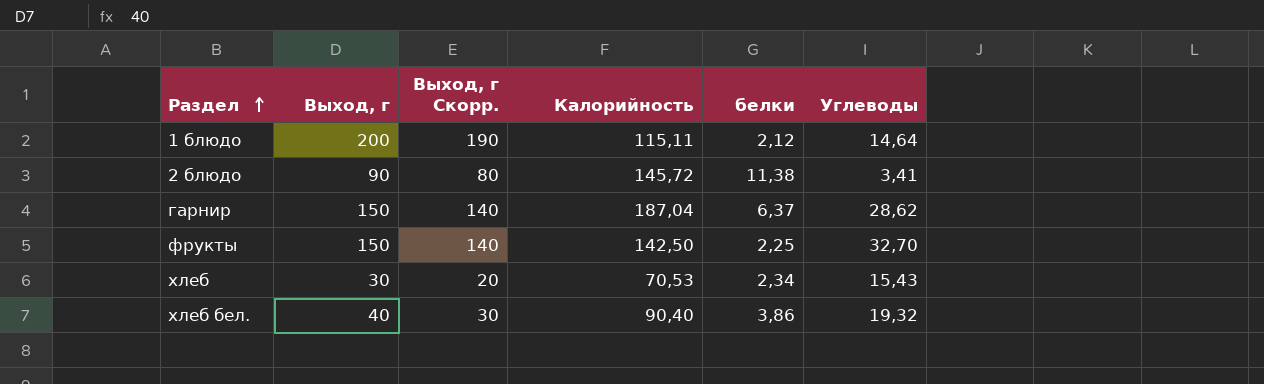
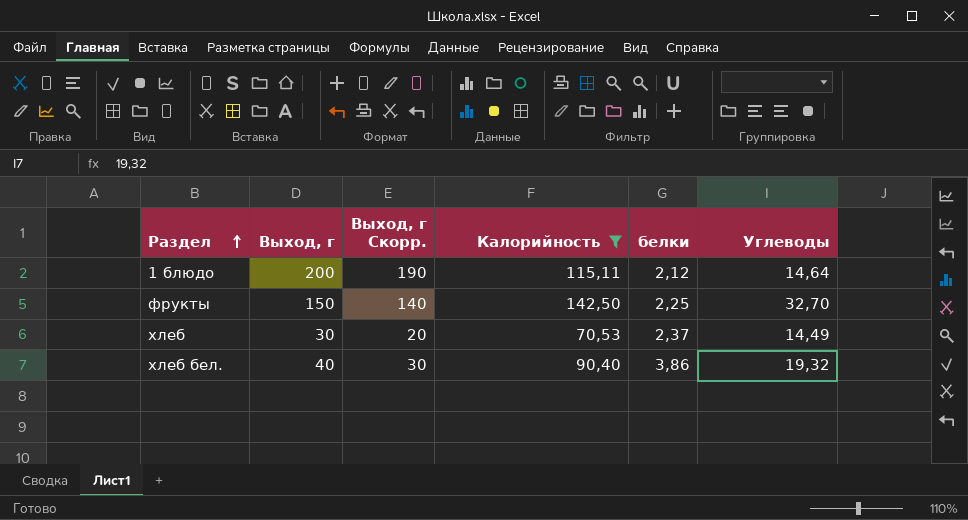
filter: none -> Калорийность <= 142,50
хлеб | белки: 2,34 -> 2,37
хлеб | Углеводы: 15,43 -> 14,49

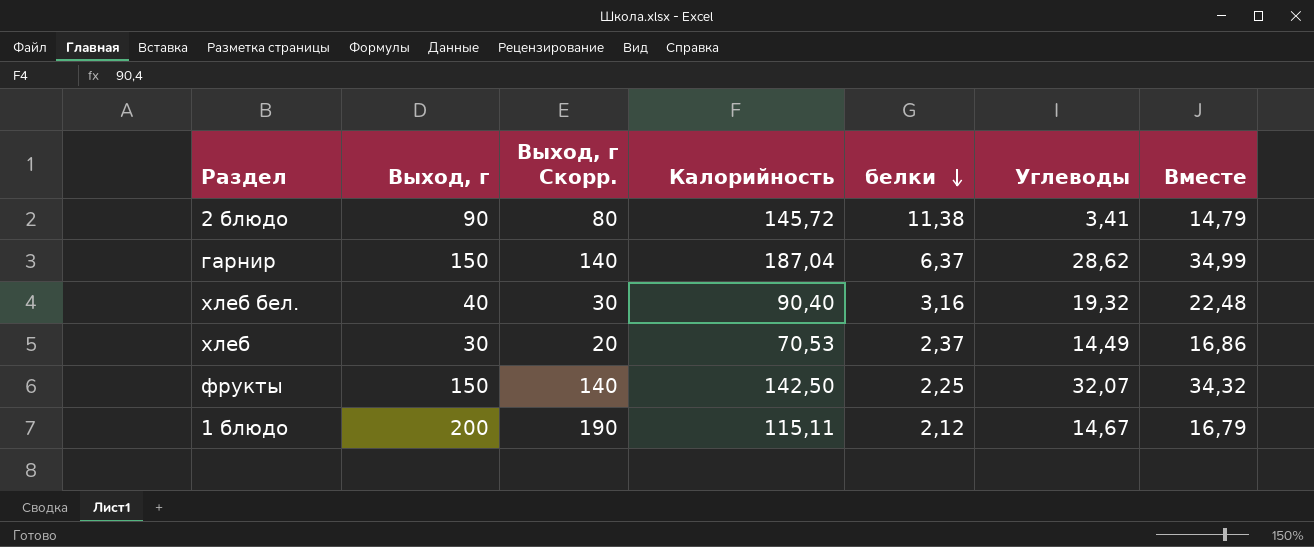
filter: Калорийность <= 142,50 -> none
row order: Раздел ascending -> белки descending
column Вместе | formula: none -> [белки] + [Углеводы]
хлеб бел. | белки: 3,86 -> 3,16
фрукты | Углеводы: 32,70 -> 32,07
1 блюдо | Углеводы: 14,64 -> 14,67

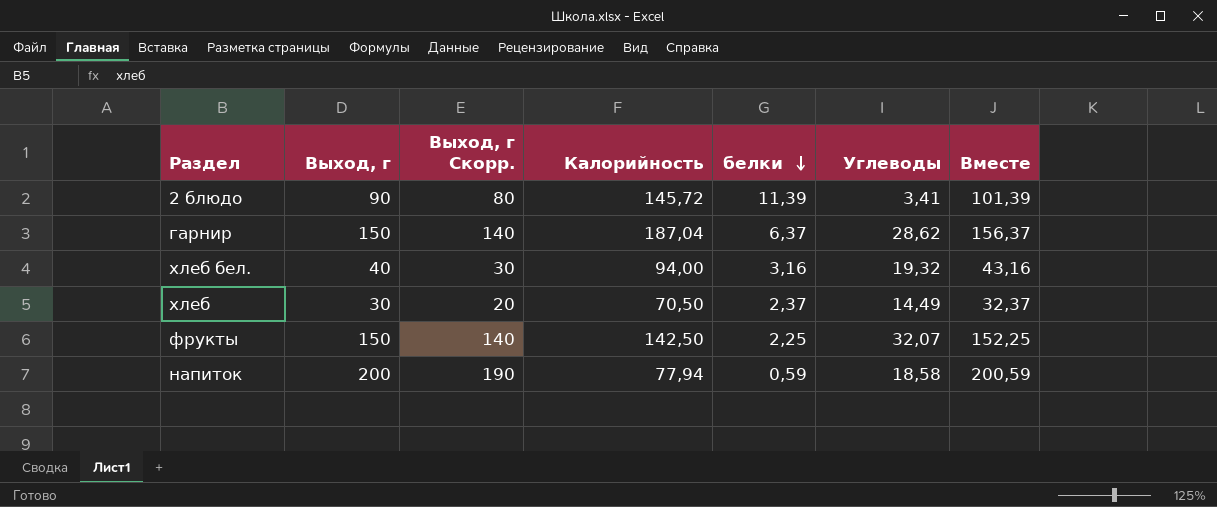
column Вместе | formula: [белки] + [Углеводы] -> [Выход, г] + [белки]
row 1 блюдо: 200 | 190 | 115,11 | 2,12 | 14,67 | 16,79 -> none
2 блюдо | белки: 11,38 -> 11,39
хлеб бел. | Калорийность: 90,40 -> 94,00
хлеб | Калорийность: 70,53 -> 70,50
row напиток: none -> 200 | 190 | 77,94 | 0,59 | 18,58 | 200,59

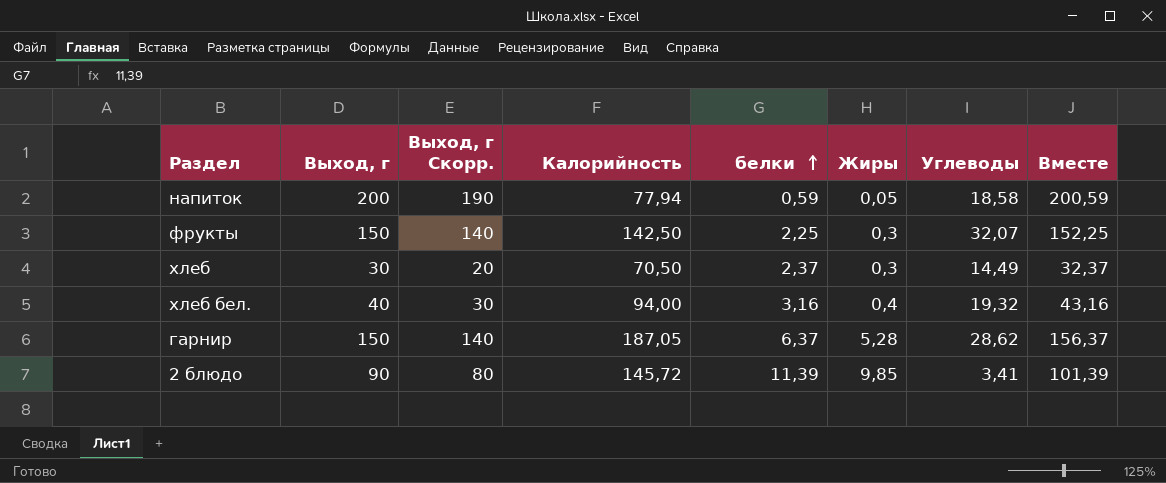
row order: белки descending -> белки ascending
column Жиры | position: none -> 6
гарнир | Калорийность: 187,04 -> 187,05

